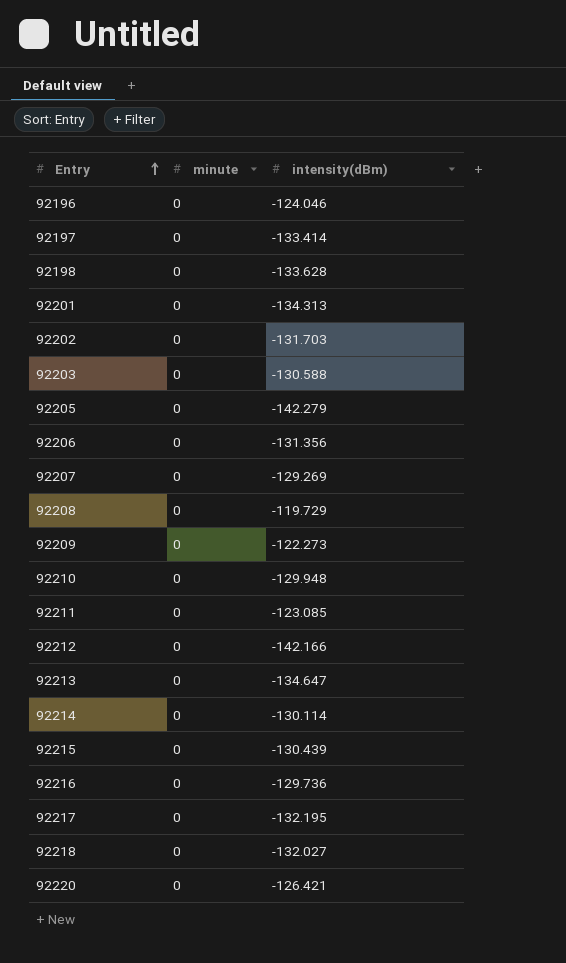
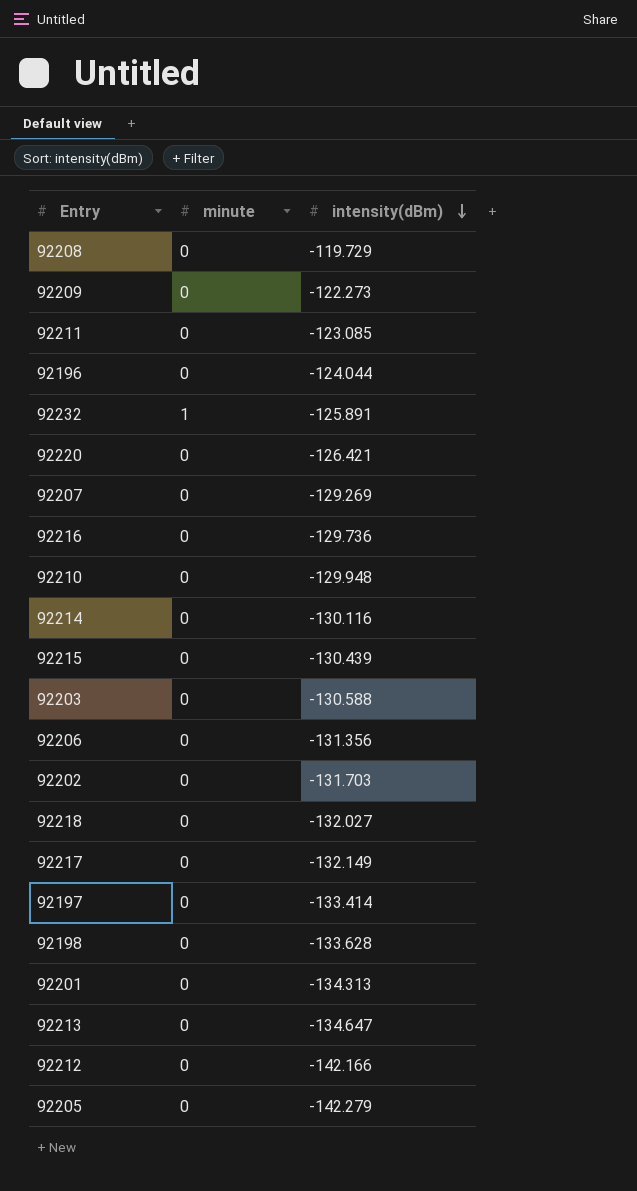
row order: Entry ascending -> intensity(dBm) descending
92196 | intensity(dBm): -124.046 -> -124.044
row 92232: none -> 1 | -125.891
92214 | intensity(dBm): -130.114 -> -130.116
92217 | intensity(dBm): -132.195 -> -132.149

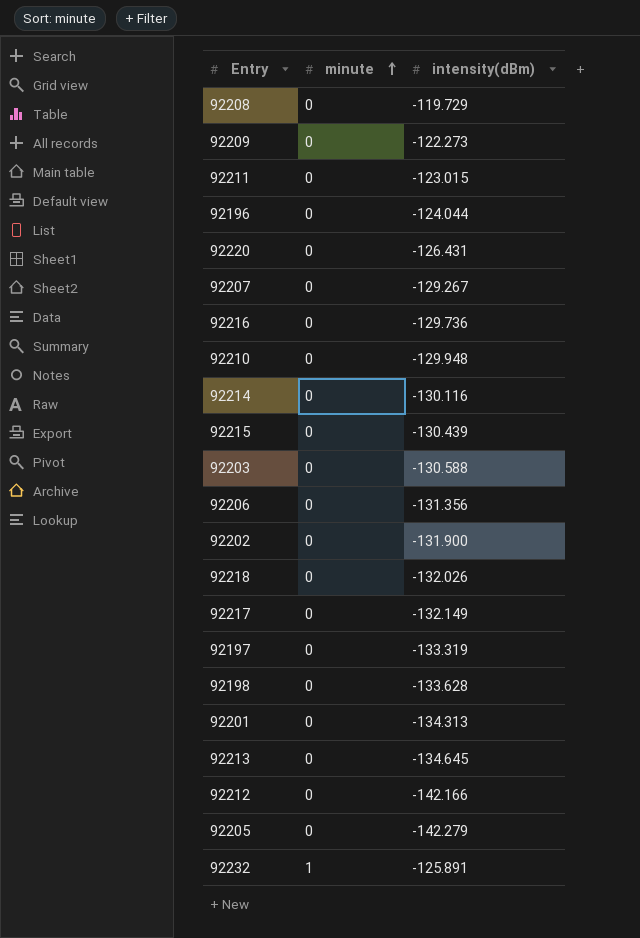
row order: intensity(dBm) descending -> minute ascending
92211 | intensity(dBm): -123.085 -> -123.015
92220 | intensity(dBm): -126.421 -> -126.431
92207 | intensity(dBm): -129.269 -> -129.267
92202 | intensity(dBm): -131.703 -> -131.900
92218 | intensity(dBm): -132.027 -> -132.026
92197 | intensity(dBm): -133.414 -> -133.319
92213 | intensity(dBm): -134.647 -> -134.645

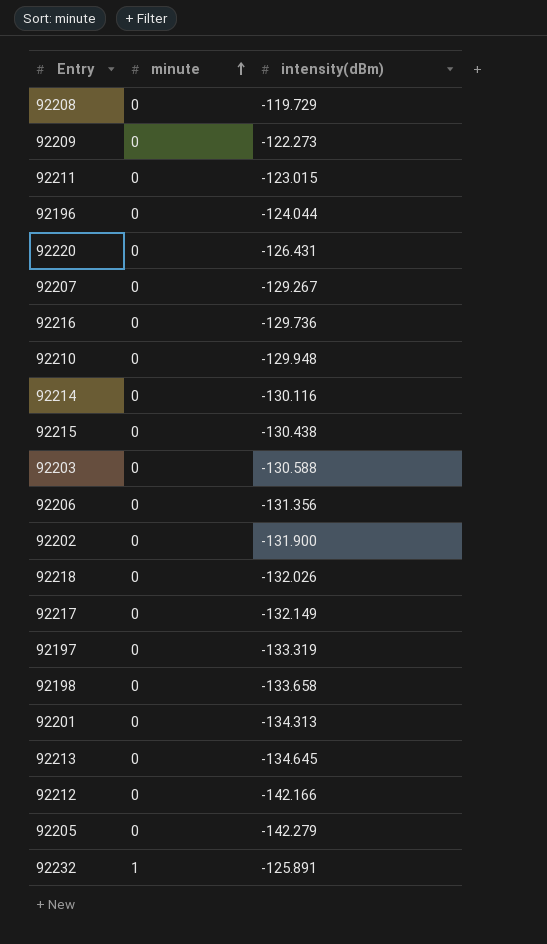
92215 | intensity(dBm): -130.439 -> -130.438
92198 | intensity(dBm): -133.628 -> -133.658

